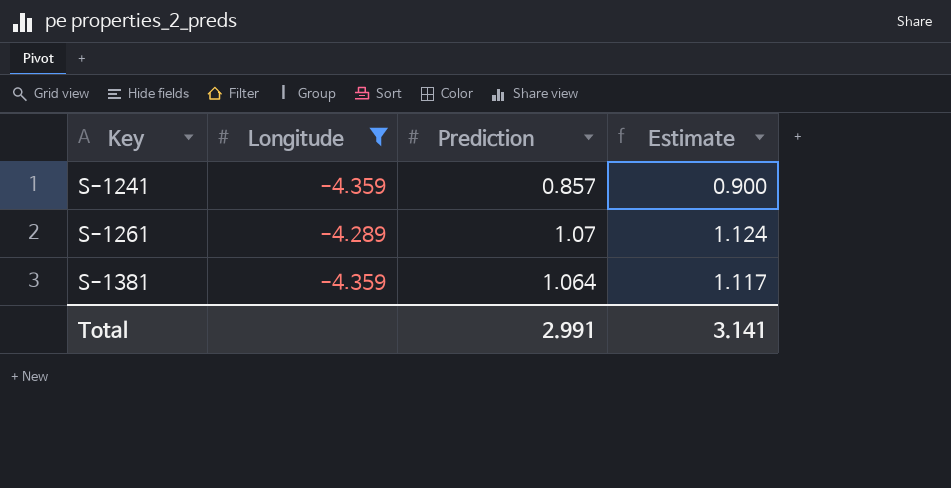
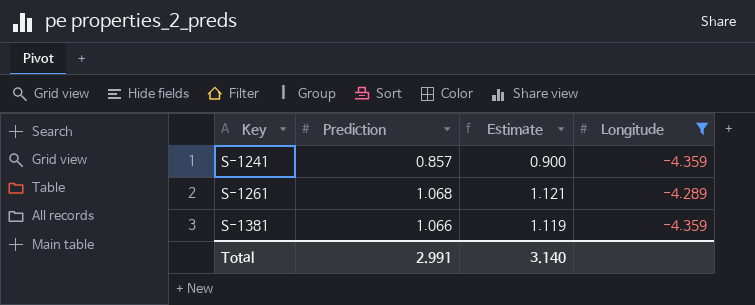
column Longitude | position: 2 -> 4
S-1261 | Prediction: 1.07 -> 1.068
S-1261 | Estimate: 1.124 -> 1.121
S-1381 | Prediction: 1.064 -> 1.066
S-1381 | Estimate: 1.117 -> 1.119
Total | Estimate: 3.141 -> 3.140

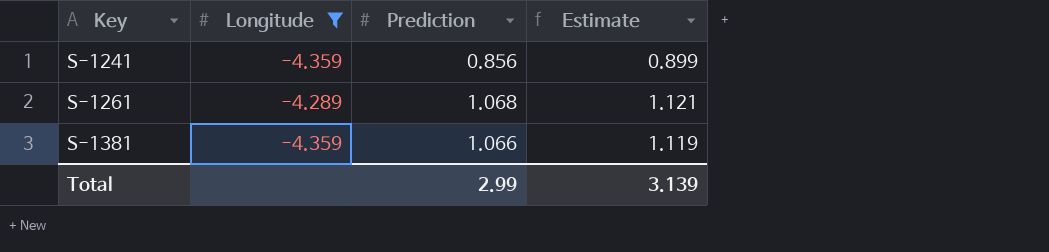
column Longitude | position: 4 -> 2
S-1241 | Prediction: 0.857 -> 0.856
S-1241 | Estimate: 0.900 -> 0.899
Total | Prediction: 2.991 -> 2.99
Total | Estimate: 3.140 -> 3.139

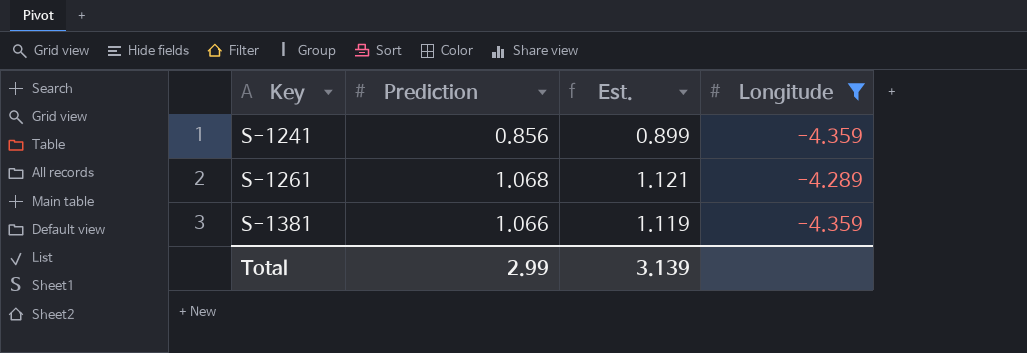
column name: Estimate -> Est.
column Longitude | position: 2 -> 4

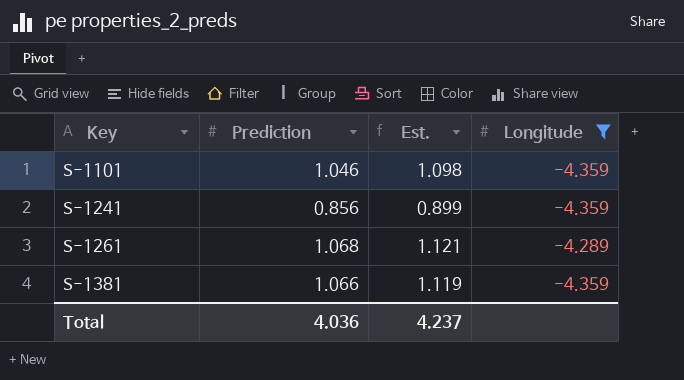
row S-1101: none -> 1.046 | 1.098 | -4.359
Total | Prediction: 2.99 -> 4.036
Total | Est.: 3.139 -> 4.237

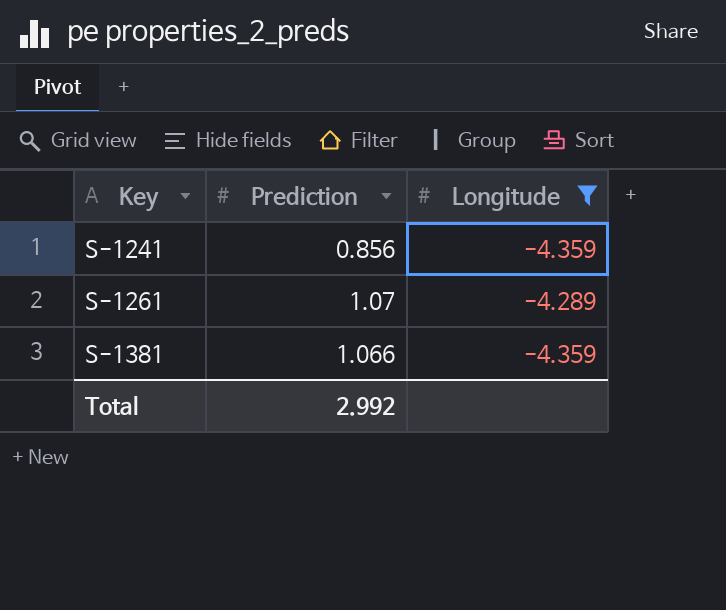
column Est. | formula: [Prediction] * 1.05 -> none
row S-1101: 1.046 | 1.098 | -4.359 -> none
S-1261 | Prediction: 1.068 -> 1.07
Total | Prediction: 4.036 -> 2.992

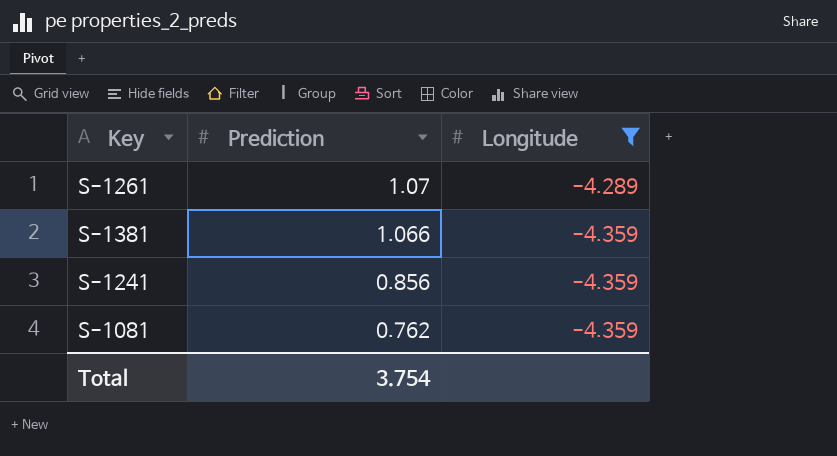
row order: Key ascending -> Prediction descending
row S-1081: none -> 0.762 | -4.359
Total | Prediction: 2.992 -> 3.754

